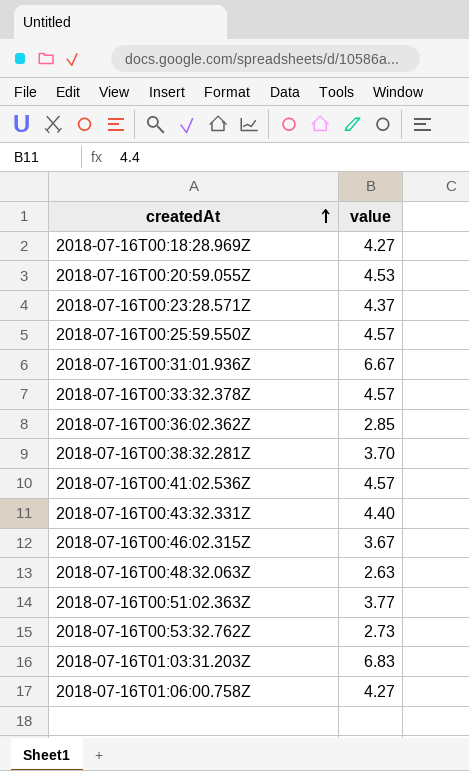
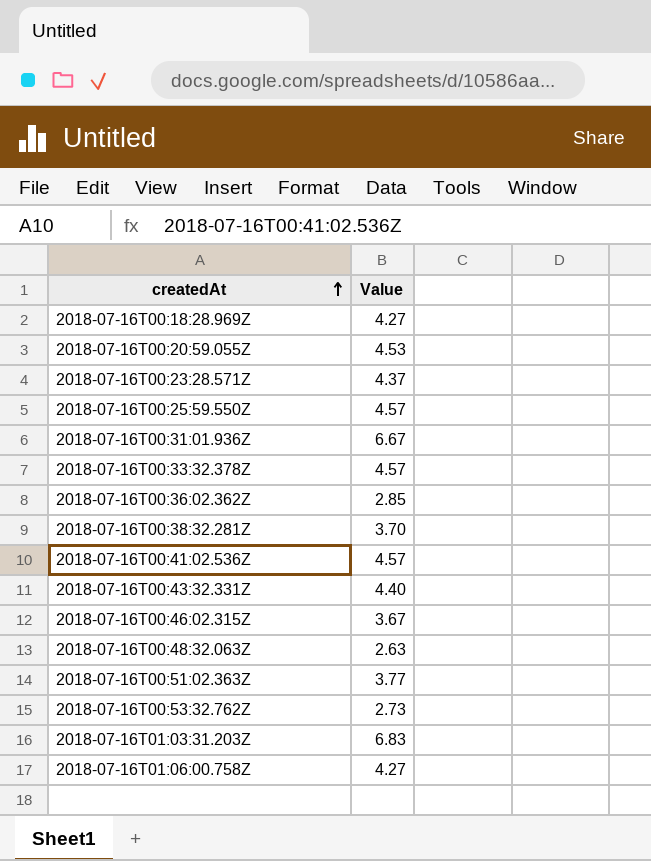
column name: value -> Value

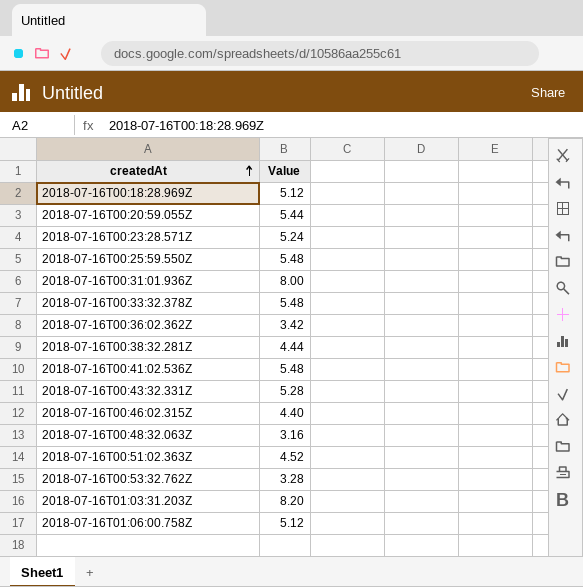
2018-07-16T00:18:28.969Z | Value: 4.27 -> 5.12
2018-07-16T00:20:59.055Z | Value: 4.53 -> 5.44
2018-07-16T00:23:28.571Z | Value: 4.37 -> 5.24
2018-07-16T00:25:59.550Z | Value: 4.57 -> 5.48
2018-07-16T00:31:01.936Z | Value: 6.67 -> 8.00
2018-07-16T00:33:32.378Z | Value: 4.57 -> 5.48
2018-07-16T00:36:02.362Z | Value: 2.85 -> 3.42
2018-07-16T00:38:32.281Z | Value: 3.70 -> 4.44
2018-07-16T00:41:02.536Z | Value: 4.57 -> 5.48
2018-07-16T00:43:32.331Z | Value: 4.40 -> 5.28
2018-07-16T00:46:02.315Z | Value: 3.67 -> 4.40
2018-07-16T00:48:32.063Z | Value: 2.63 -> 3.16
2018-07-16T00:51:02.363Z | Value: 3.77 -> 4.52
2018-07-16T00:53:32.762Z | Value: 2.73 -> 3.28
2018-07-16T01:03:31.203Z | Value: 6.83 -> 8.20
2018-07-16T01:06:00.758Z | Value: 4.27 -> 5.12

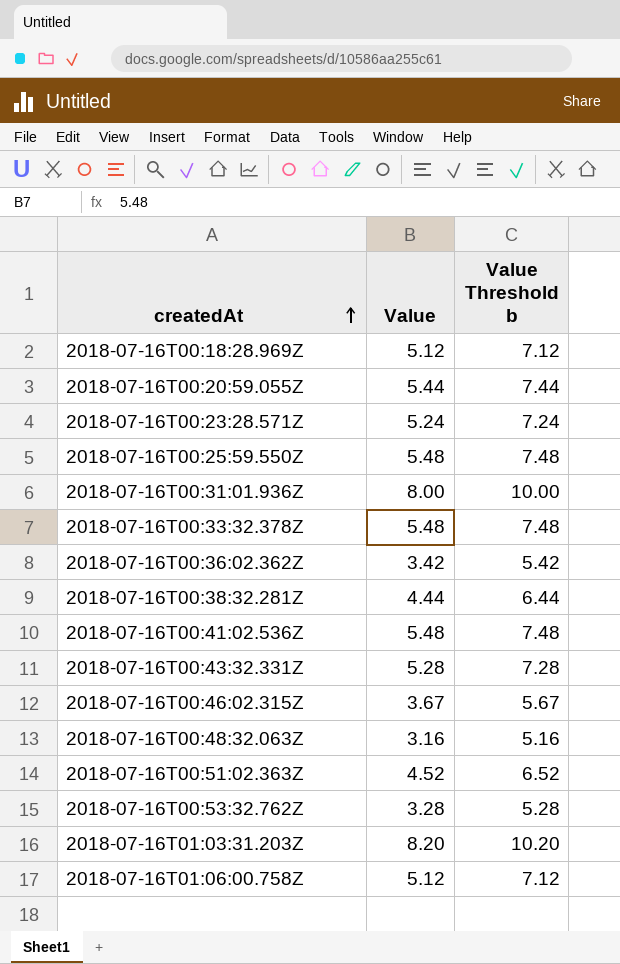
column Value Threshold b | formula: none -> [Value] + 2
2018-07-16T00:46:02.315Z | Value: 4.40 -> 3.67

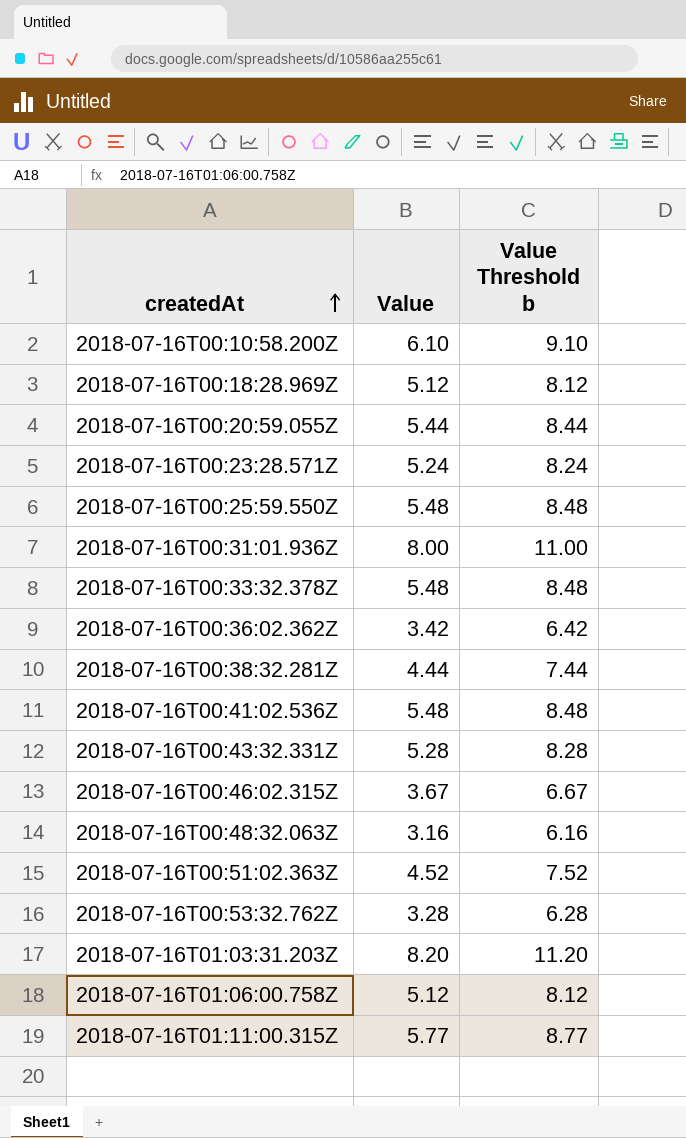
column Value Threshold b | formula: [Value] + 2 -> [Value] + 3
row 2018-07-16T00:10:58.200Z: none -> 6.10 | 9.10
row 2018-07-16T01:11:00.315Z: none -> 5.77 | 8.77

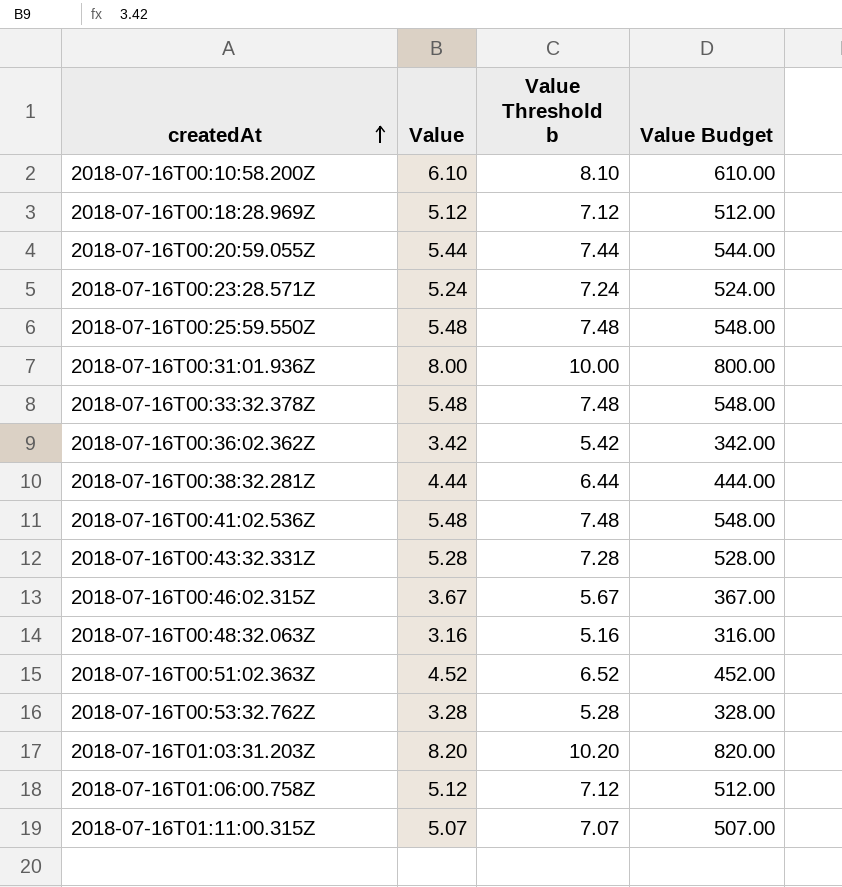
column Value Threshold b | formula: [Value] + 3 -> [Value] + 2
column Value Budget | formula: none -> [Value] * 100
2018-07-16T01:11:00.315Z | Value: 5.77 -> 5.07

